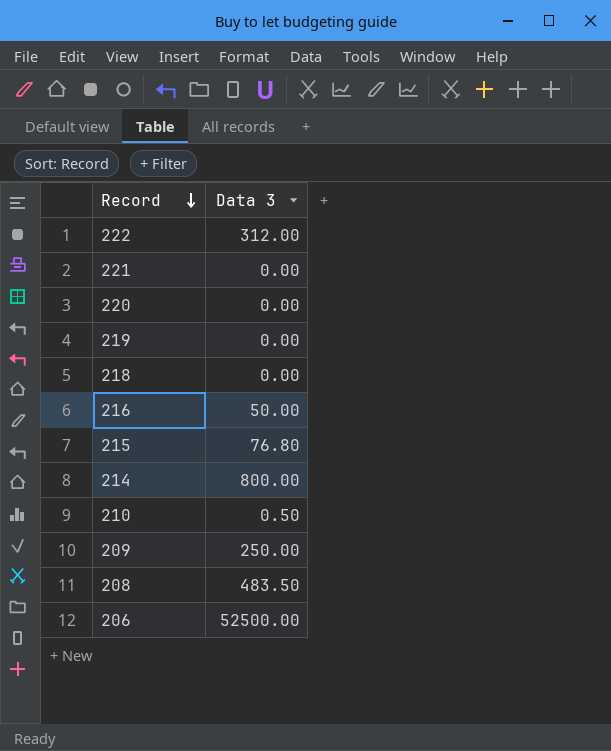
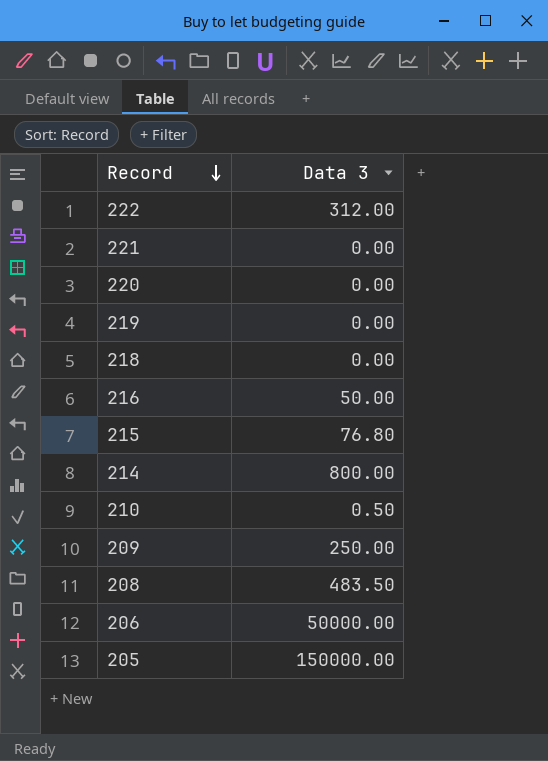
206 | Data 3: 52500.00 -> 50000.00
row 205: none -> 150000.00

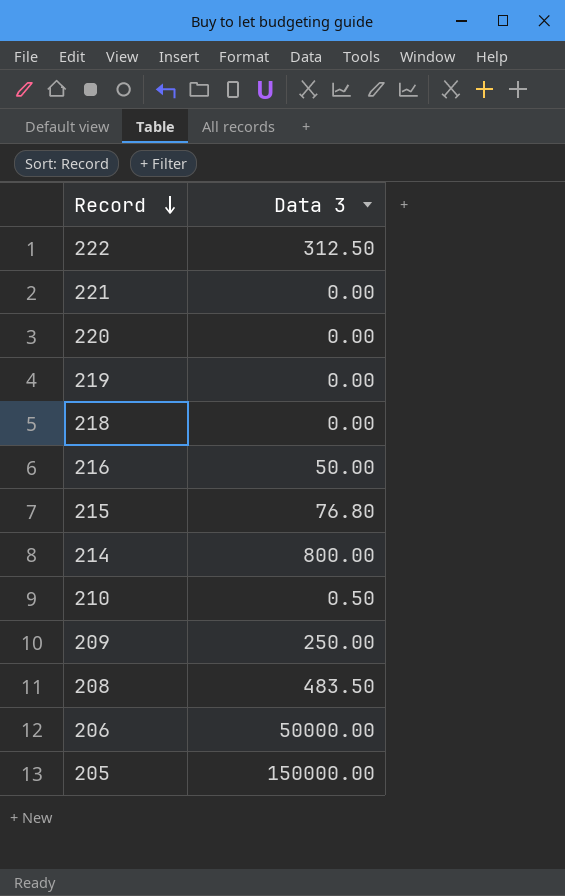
222 | Data 3: 312.00 -> 312.50

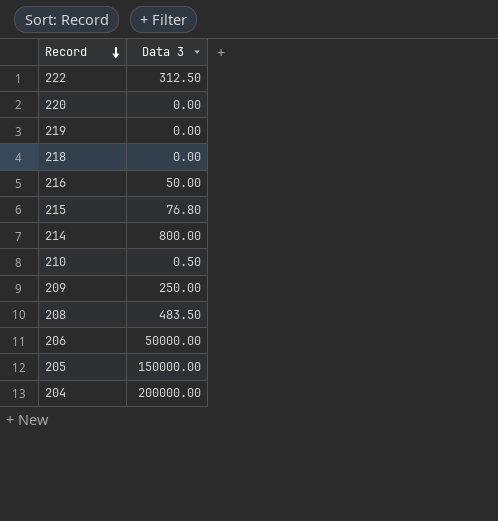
row 221: 0.00 -> none
row 204: none -> 200000.00

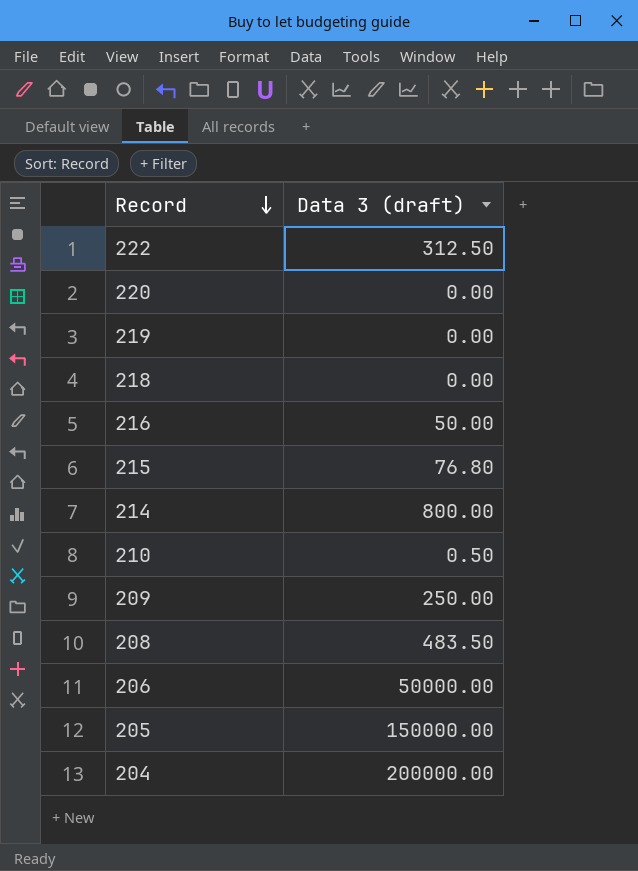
column name: Data 3 -> Data 3 (draft)

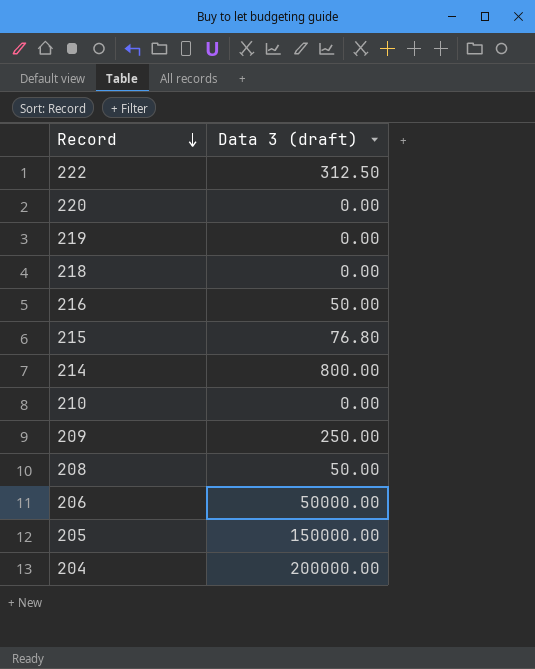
210 | Data 3 (draft): 0.50 -> 0.00
208 | Data 3 (draft): 483.50 -> 50.00

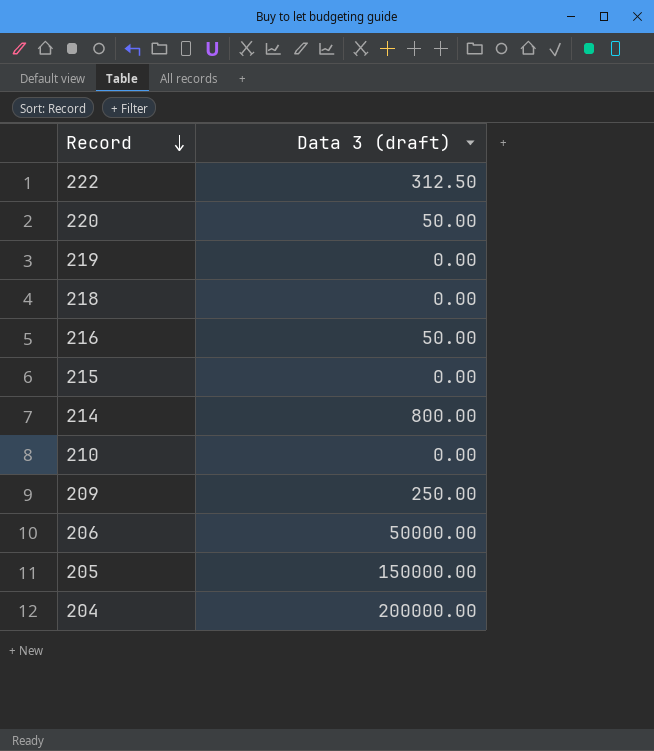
row 208: 50.00 -> none
220 | Data 3 (draft): 0.00 -> 50.00
215 | Data 3 (draft): 76.80 -> 0.00

